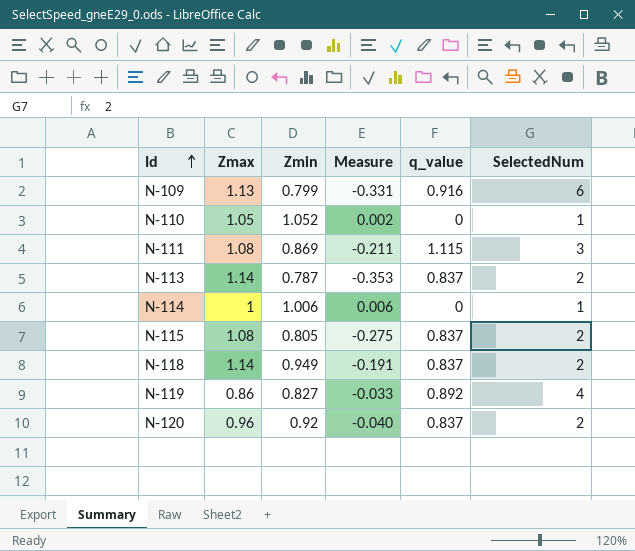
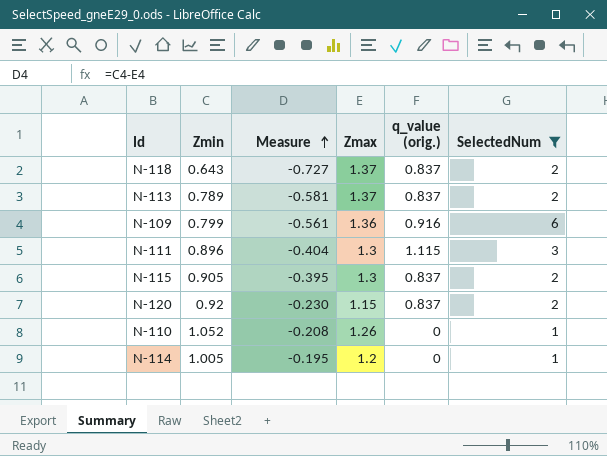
filter: none -> SelectedNum != 4
row order: Id ascending -> Measure ascending
column Zmax | position: 2 -> 4
column name: q_value -> q_value (orig.)
N-118 | Zmin: 0.949 -> 0.643
N-118 | Measure: -0.191 -> -0.727
N-118 | Zmax: 1.14 -> 1.37
N-113 | Zmin: 0.787 -> 0.789
N-113 | Measure: -0.353 -> -0.581
N-113 | Zmax: 1.14 -> 1.37
N-109 | Measure: -0.331 -> -0.561
N-109 | Zmax: 1.13 -> 1.36
N-111 | Zmin: 0.869 -> 0.896
N-111 | Measure: -0.211 -> -0.404
N-111 | Zmax: 1.08 -> 1.3
N-115 | Zmin: 0.805 -> 0.905
N-115 | Measure: -0.275 -> -0.395
N-115 | Zmax: 1.08 -> 1.3
N-120 | Measure: -0.040 -> -0.230
N-120 | Zmax: 0.96 -> 1.15
N-110 | Measure: 0.002 -> -0.208
N-110 | Zmax: 1.05 -> 1.26
N-114 | Zmin: 1.006 -> 1.005
N-114 | Measure: 0.006 -> -0.195
N-114 | Zmax: 1 -> 1.2

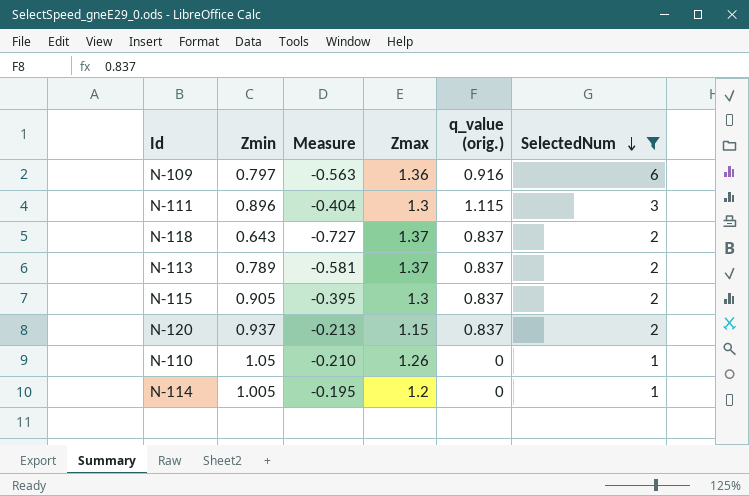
row order: Measure ascending -> SelectedNum descending
N-109 | Zmin: 0.799 -> 0.797
N-109 | Measure: -0.561 -> -0.563
N-120 | Zmin: 0.92 -> 0.937
N-120 | Measure: -0.230 -> -0.213
N-110 | Zmin: 1.052 -> 1.05
N-110 | Measure: -0.208 -> -0.210

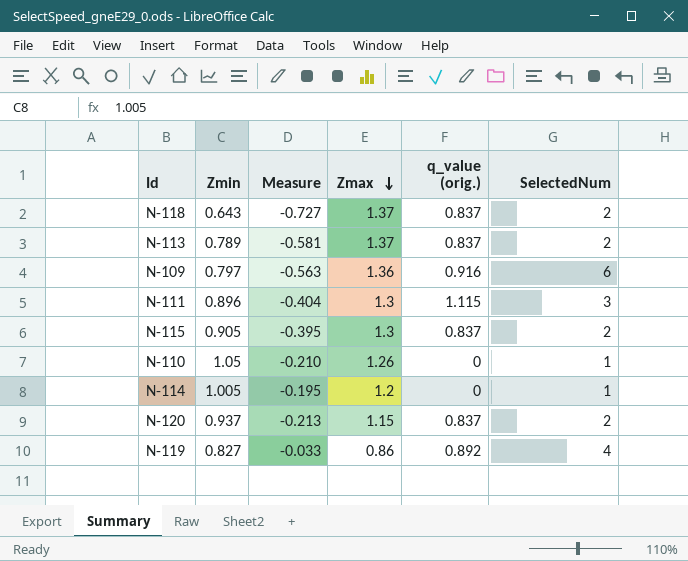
filter: SelectedNum != 4 -> none
row order: SelectedNum descending -> Zmax descending

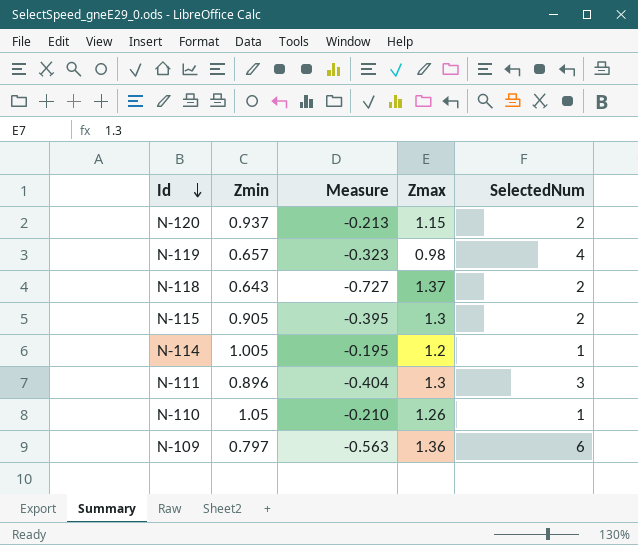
row order: Zmax descending -> Id descending
column q_value (orig.) | position: 5 -> none
row N-113: 0.789 | -0.581 | 1.37 | 0.837 | 2 -> none
N-119 | Zmin: 0.827 -> 0.657
N-119 | Measure: -0.033 -> -0.323
N-119 | Zmax: 0.86 -> 0.98

